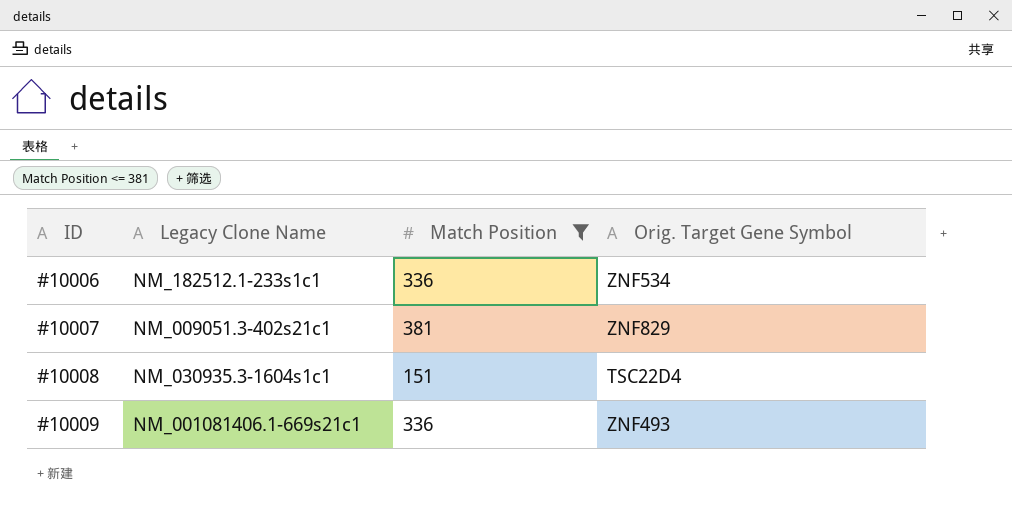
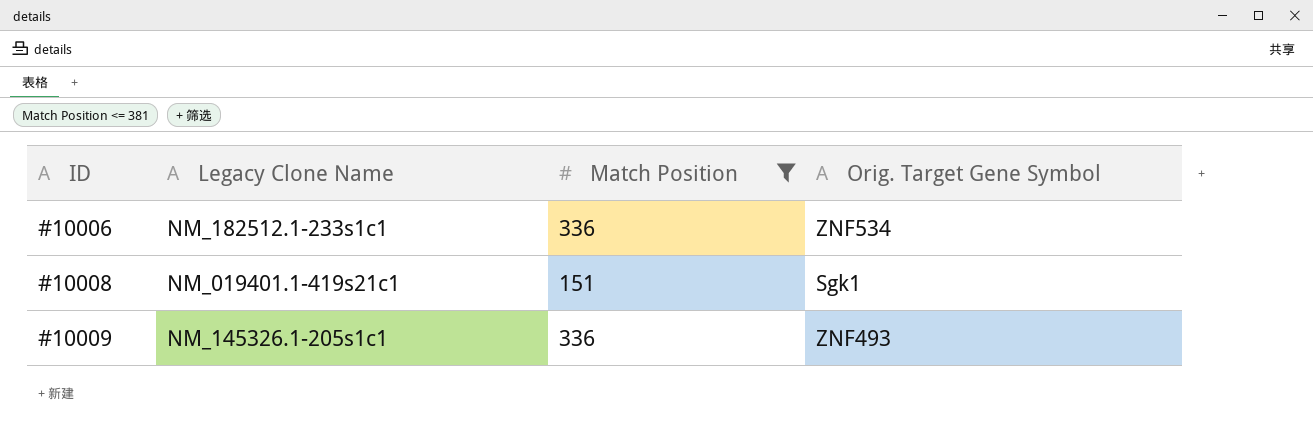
row #10007: NM_009051.3-402s21c1 | 381 | ZNF829 -> none
#10008 | Legacy Clone Name: NM_030935.3-1604s1c1 -> NM_019401.1-419s21c1
#10008 | Orig. Target Gene Symbol: TSC22D4 -> Sgk1
#10009 | Legacy Clone Name: NM_001081406.1-669s21c1 -> NM_145326.1-205s1c1

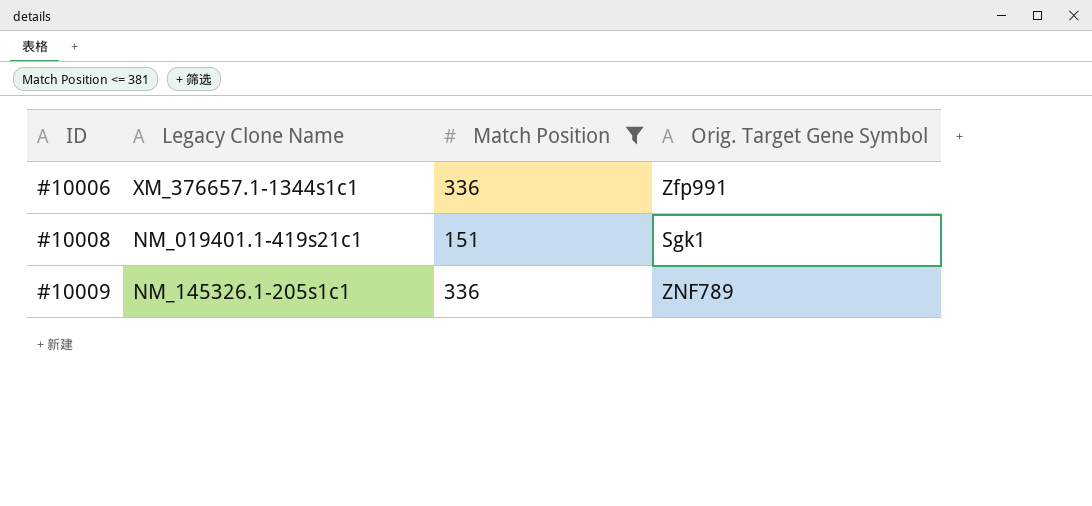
#10006 | Legacy Clone Name: NM_182512.1-233s1c1 -> XM_376657.1-1344s1c1
#10006 | Orig. Target Gene Symbol: ZNF534 -> Zfp991
#10009 | Orig. Target Gene Symbol: ZNF493 -> ZNF789

